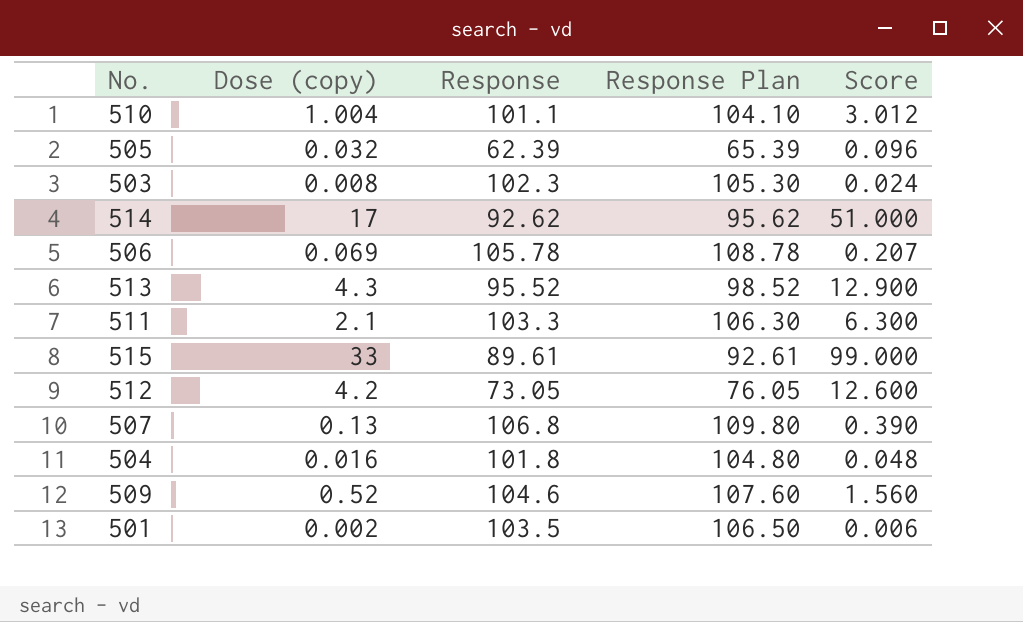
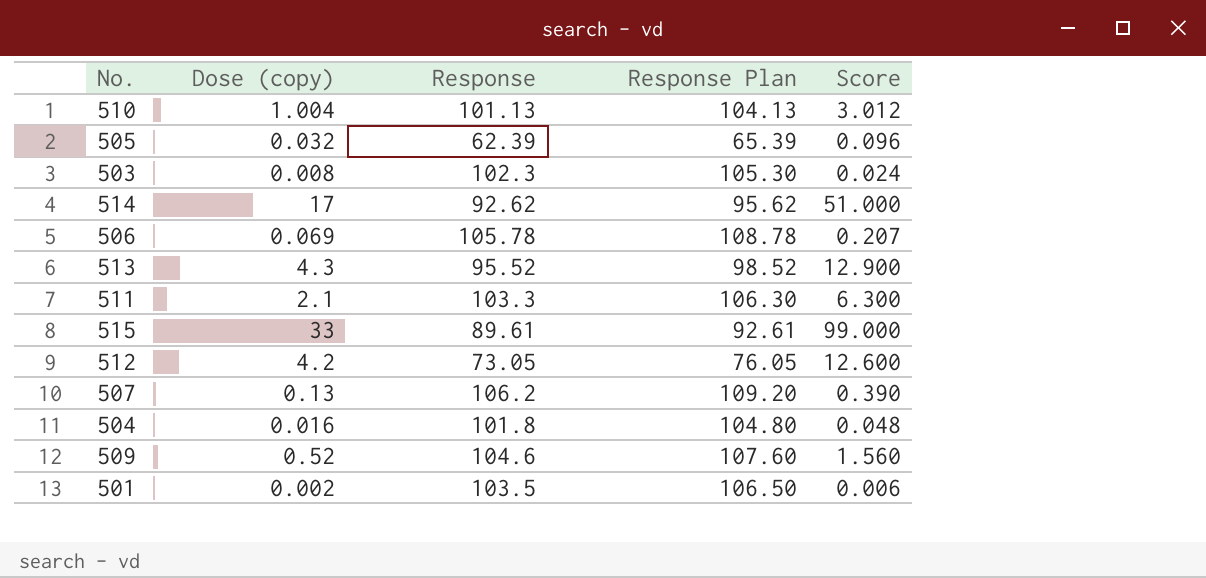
510 | Response: 101.1 -> 101.13
510 | Response Plan: 104.10 -> 104.13
507 | Response: 106.8 -> 106.2
507 | Response Plan: 109.80 -> 109.20

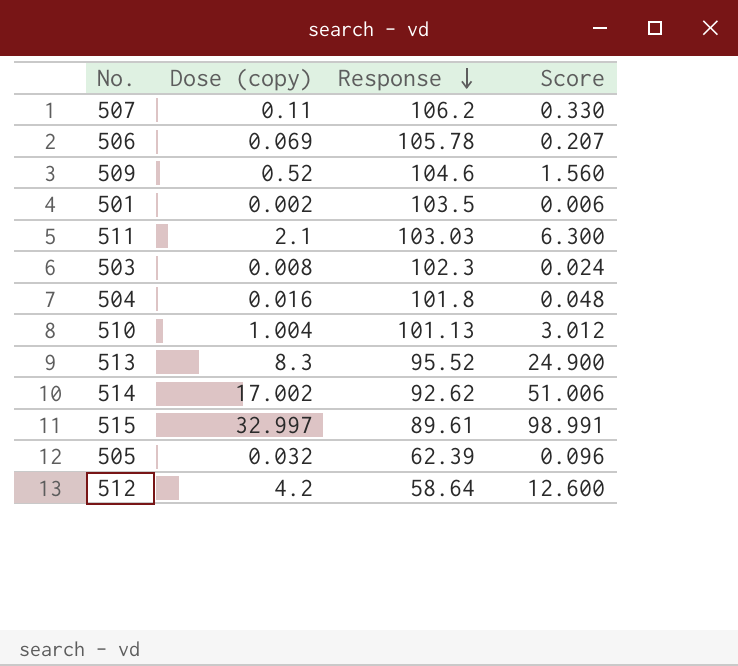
row order: none -> Response descending
column Response Plan | formula: [Response] + 3 -> none
507 | Dose (copy): 0.13 -> 0.11
507 | Score: 0.390 -> 0.330
511 | Response: 103.3 -> 103.03
513 | Dose (copy): 4.3 -> 8.3
513 | Score: 12.900 -> 24.900
514 | Dose (copy): 17 -> 17.002
514 | Score: 51.000 -> 51.006
515 | Dose (copy): 33 -> 32.997
515 | Score: 99.000 -> 98.991
512 | Response: 73.05 -> 58.64

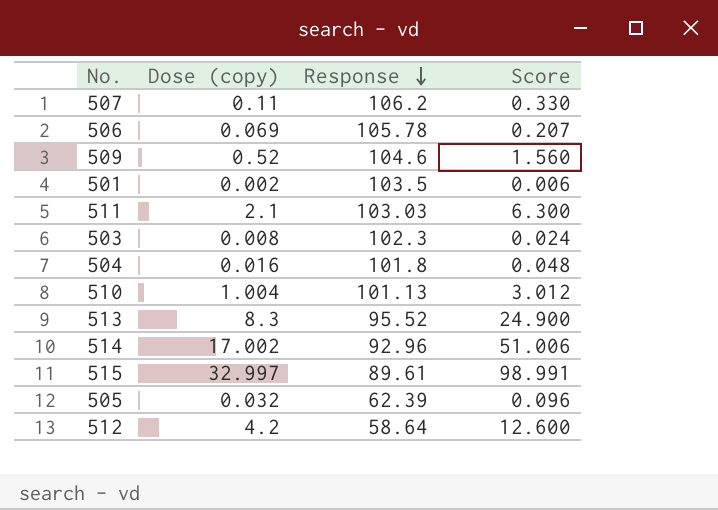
514 | Response: 92.62 -> 92.96

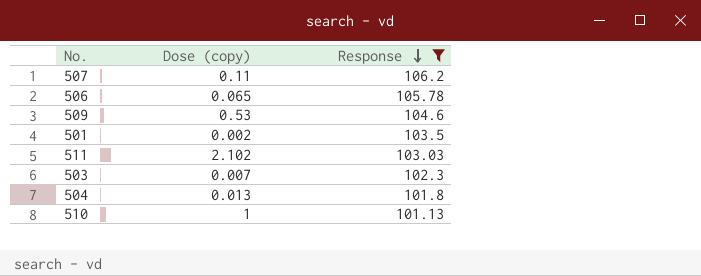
filter: none -> Response >= 101.13
column Score | formula: [Dose (copy)] * 3 -> none
506 | Dose (copy): 0.069 -> 0.065
509 | Dose (copy): 0.52 -> 0.53
511 | Dose (copy): 2.1 -> 2.102
503 | Dose (copy): 0.008 -> 0.007
504 | Dose (copy): 0.016 -> 0.013
510 | Dose (copy): 1.004 -> 1

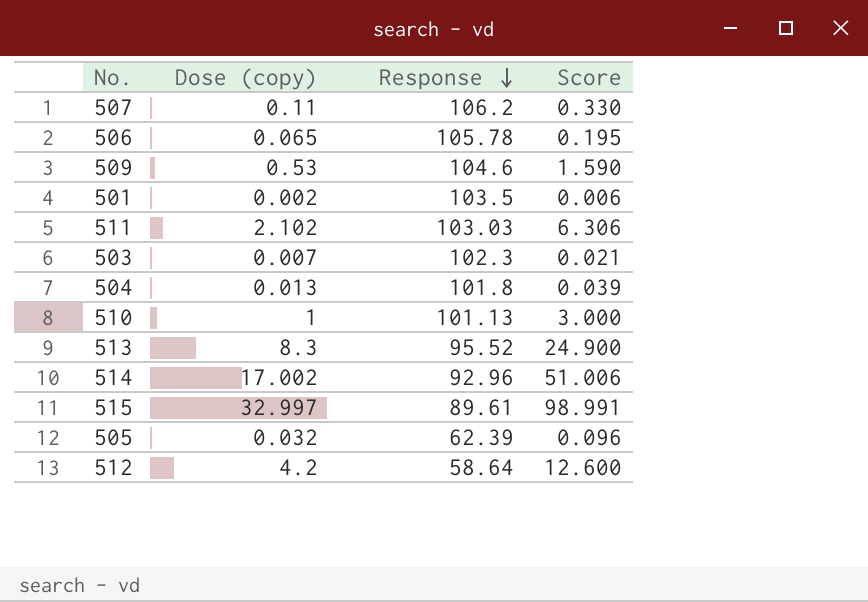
filter: Response >= 101.13 -> none
column Score | formula: none -> [Dose (copy)] * 3

